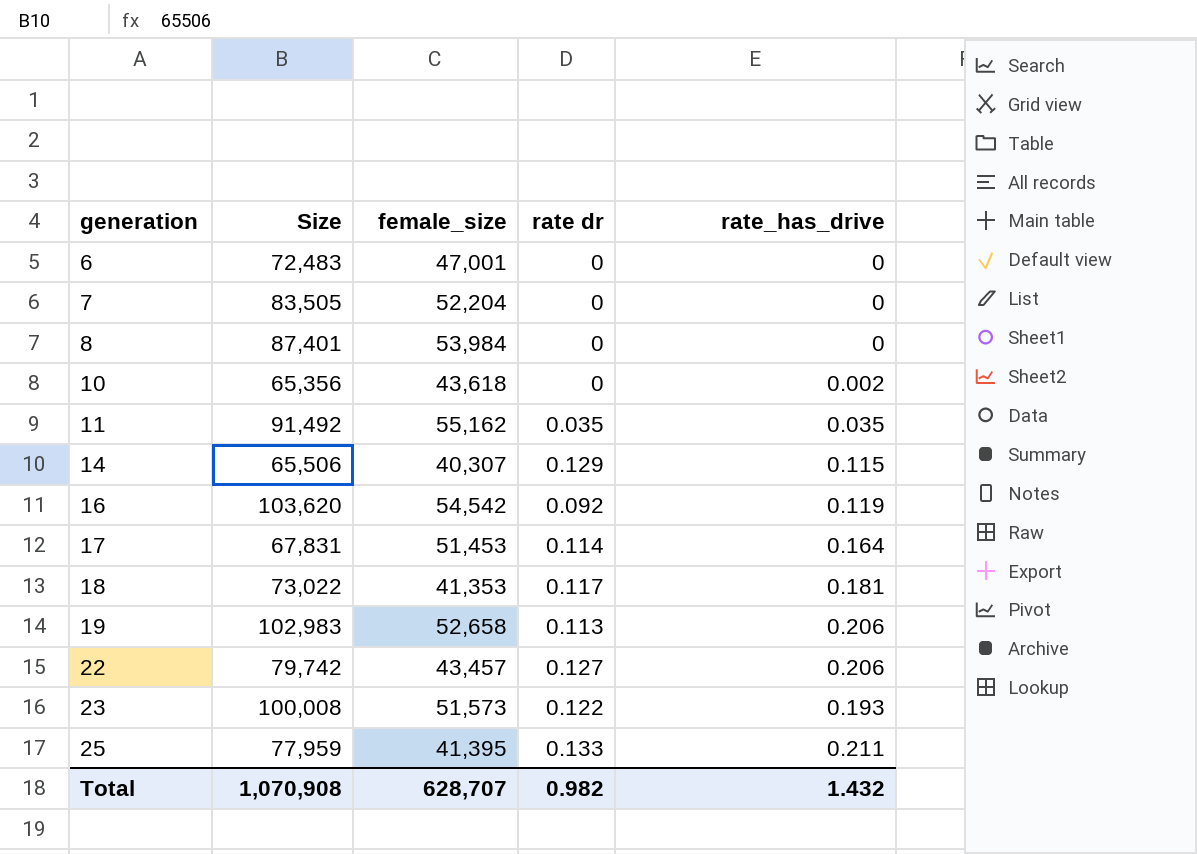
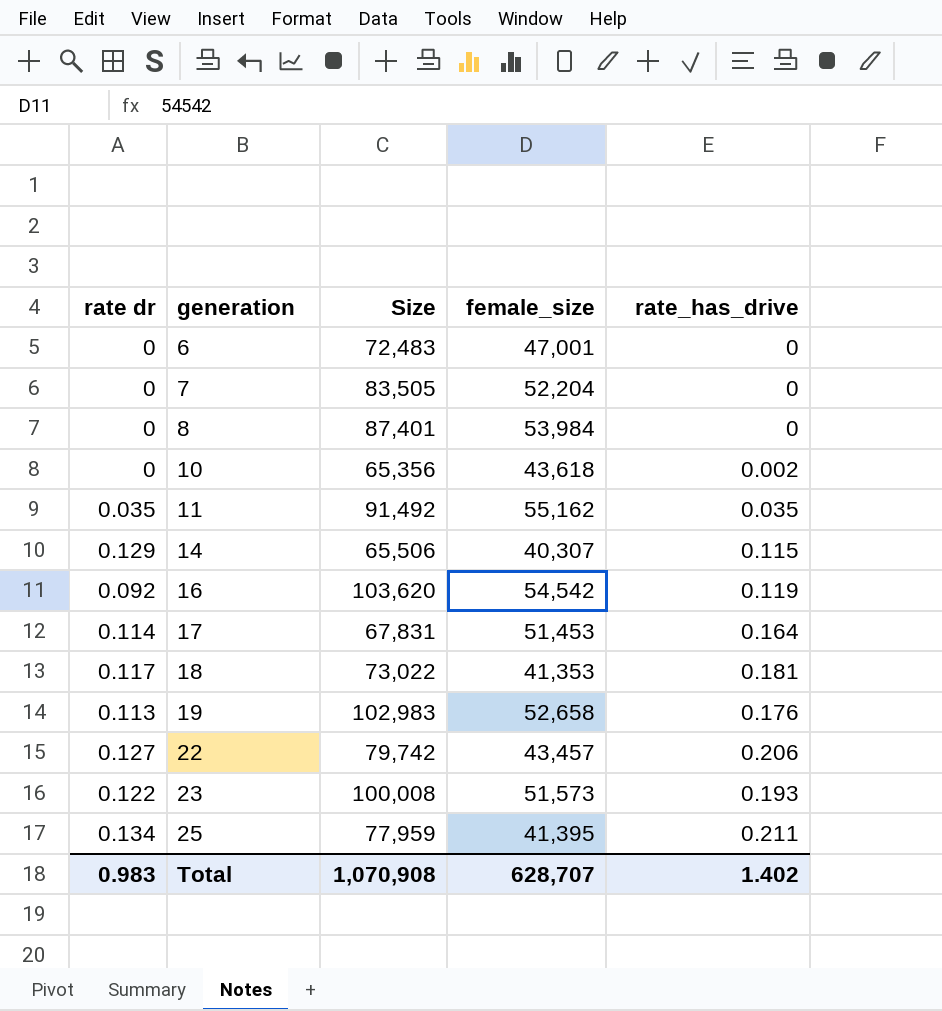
column rate dr | position: 4 -> 1
19 | rate_has_drive: 0.206 -> 0.176
25 | rate dr: 0.133 -> 0.134
Total | rate dr: 0.982 -> 0.983
Total | rate_has_drive: 1.432 -> 1.402

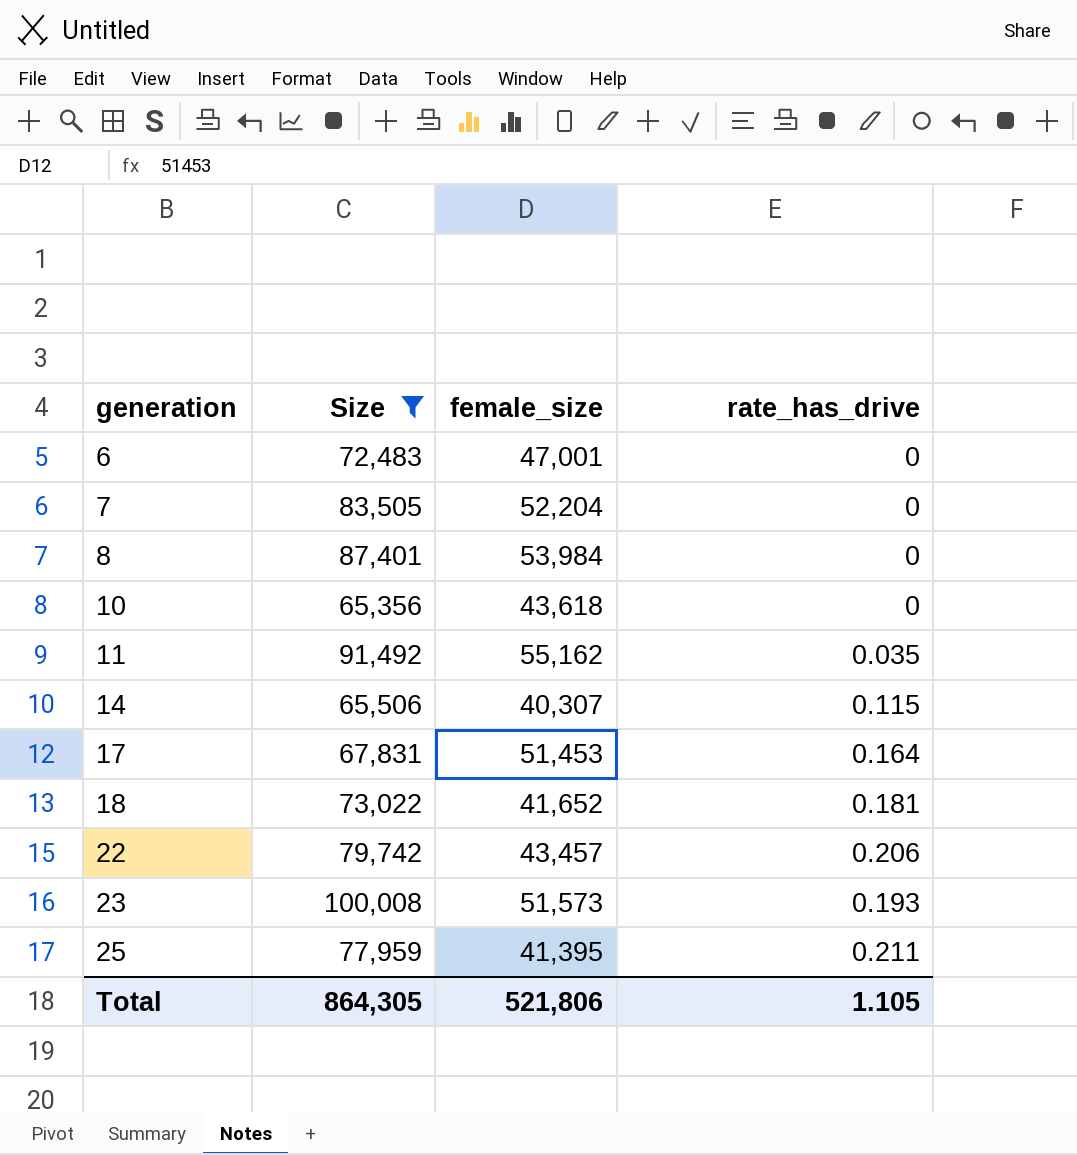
filter: none -> Size <= 100,008
column rate dr | position: 1 -> none
10 | rate_has_drive: 0.002 -> 0
18 | female_size: 41,353 -> 41,652
Total | Size: 1,070,908 -> 864,305
Total | female_size: 628,707 -> 521,806
Total | rate_has_drive: 1.402 -> 1.105

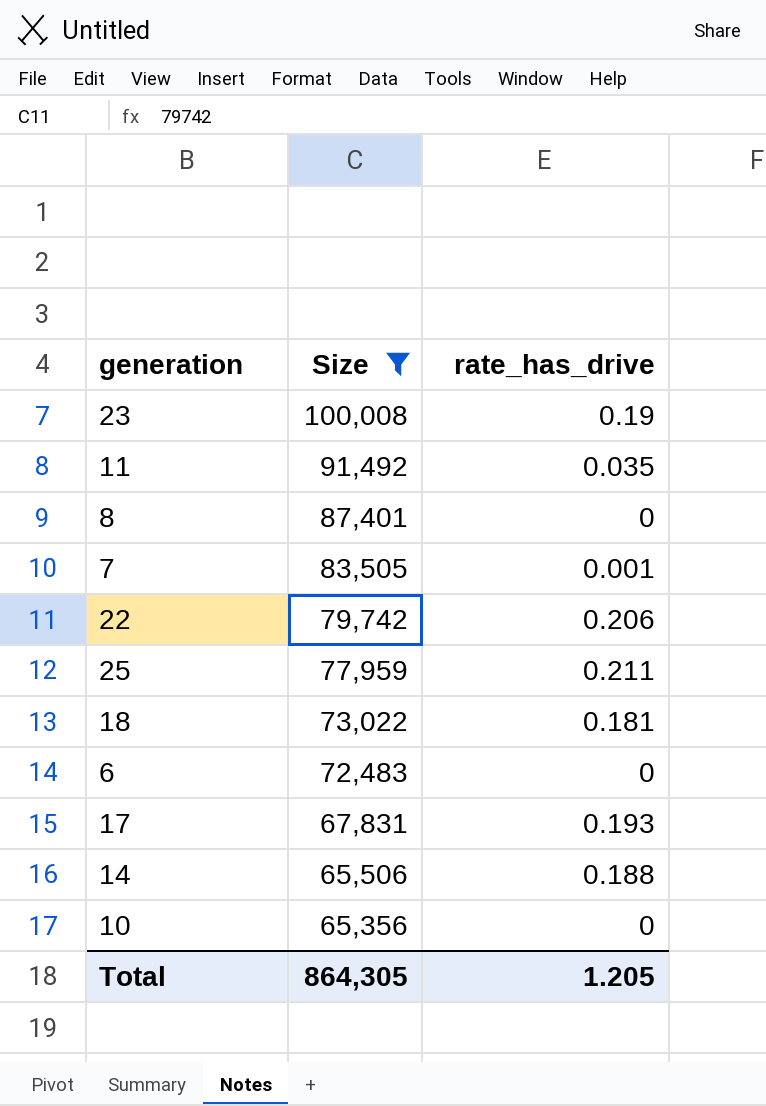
row order: generation ascending -> Size descending
column female_size | position: 3 -> none
23 | rate_has_drive: 0.193 -> 0.19
7 | rate_has_drive: 0 -> 0.001
17 | rate_has_drive: 0.164 -> 0.193
14 | rate_has_drive: 0.115 -> 0.188
Total | rate_has_drive: 1.105 -> 1.205

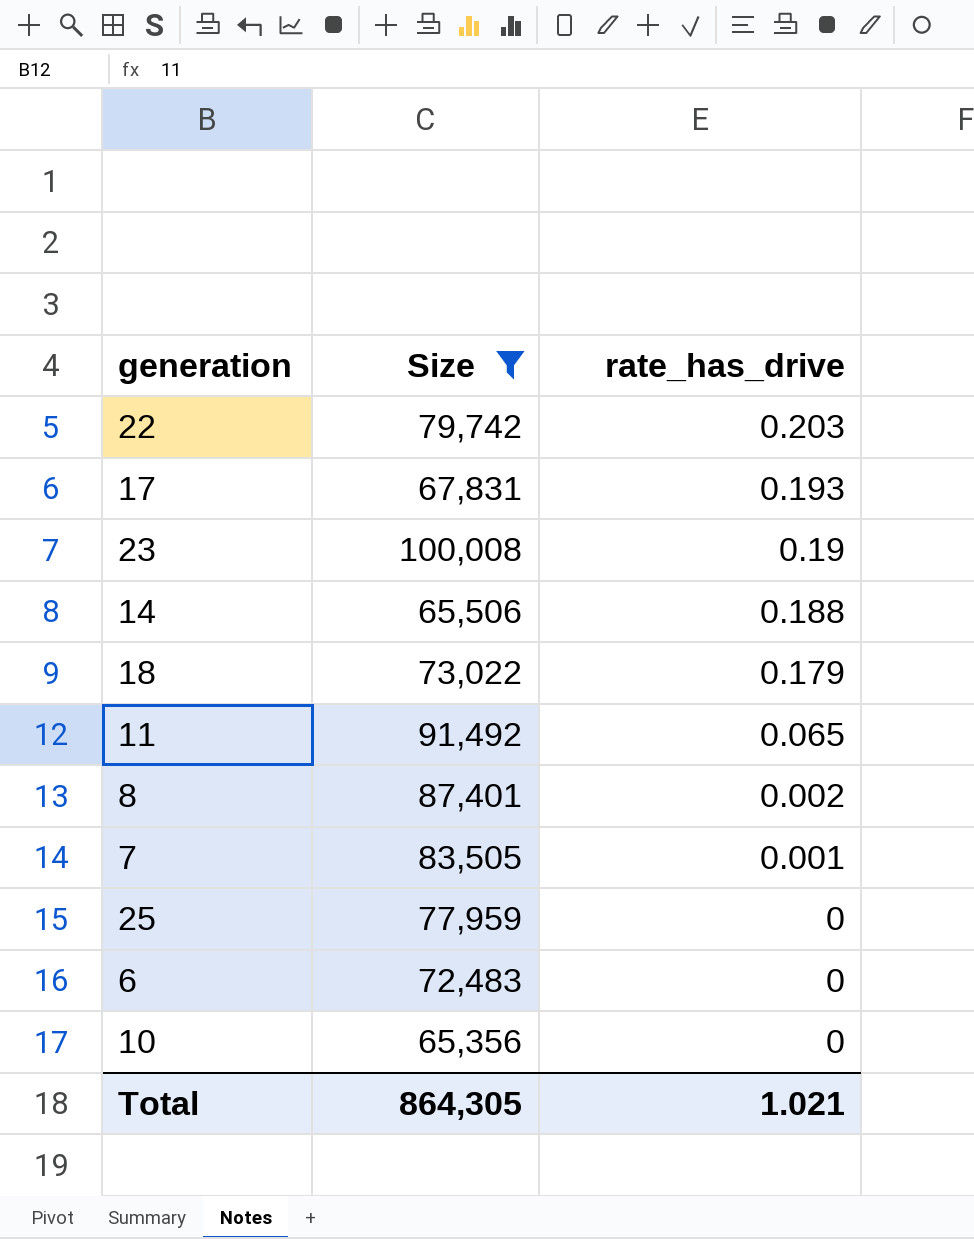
row order: Size descending -> rate_has_drive descending
22 | rate_has_drive: 0.206 -> 0.203
18 | rate_has_drive: 0.181 -> 0.179
11 | rate_has_drive: 0.035 -> 0.065
8 | rate_has_drive: 0 -> 0.002
25 | rate_has_drive: 0.211 -> 0
Total | rate_has_drive: 1.205 -> 1.021

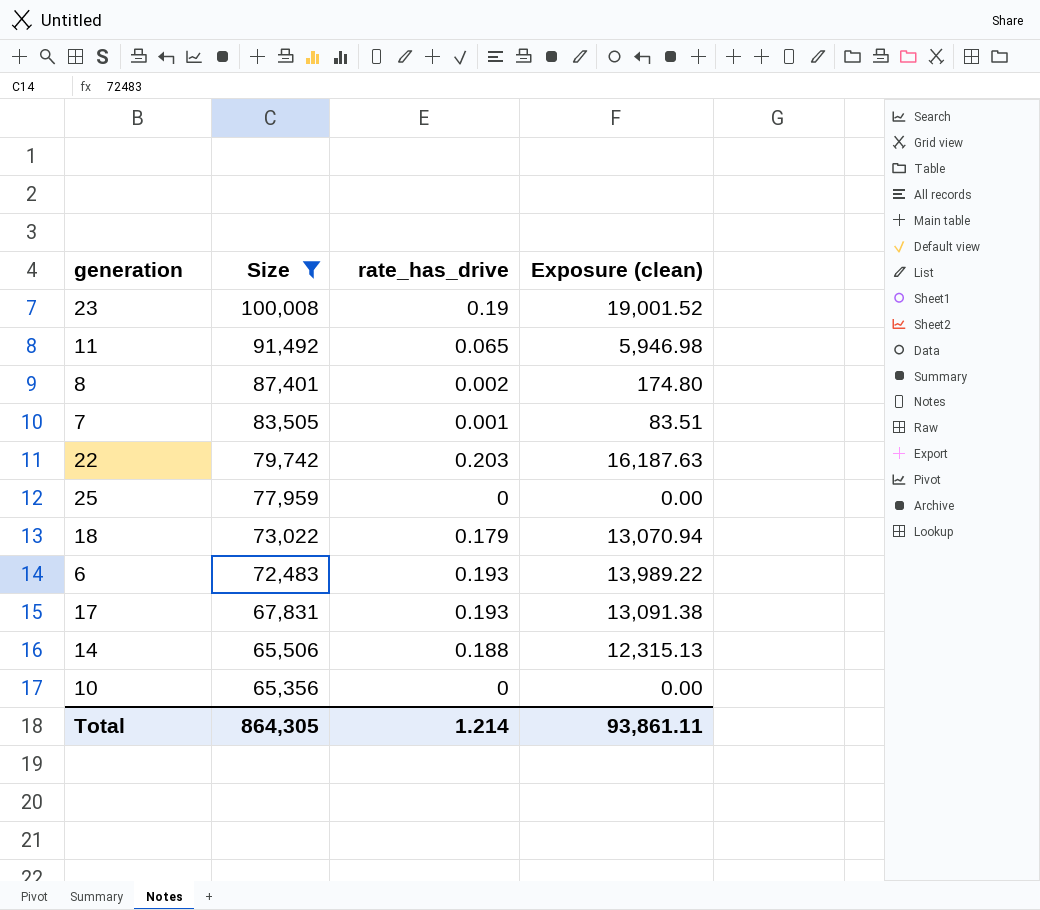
row order: rate_has_drive descending -> Size descending
column Exposure (clean) | formula: none -> [Size] * [rate_has_drive]
6 | rate_has_drive: 0 -> 0.193
Total | rate_has_drive: 1.021 -> 1.214

